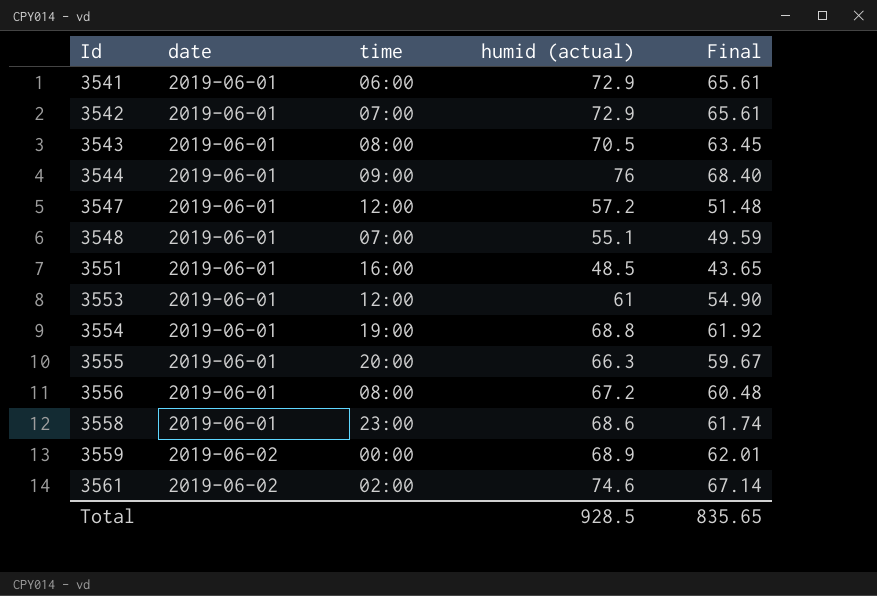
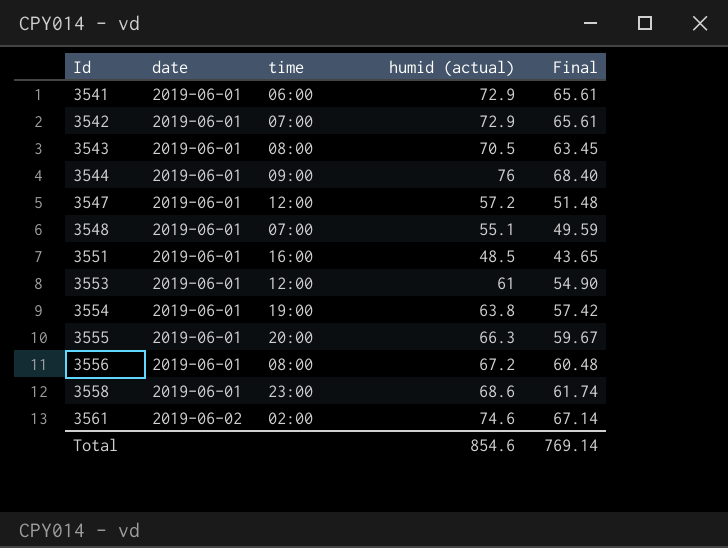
row 3559: 2019-06-02 | 00:00 | 68.9 | 62.01 -> none
3554 | humid (actual): 68.8 -> 63.8
3554 | Final: 61.92 -> 57.42
Total | humid (actual): 928.5 -> 854.6
Total | Final: 835.65 -> 769.14

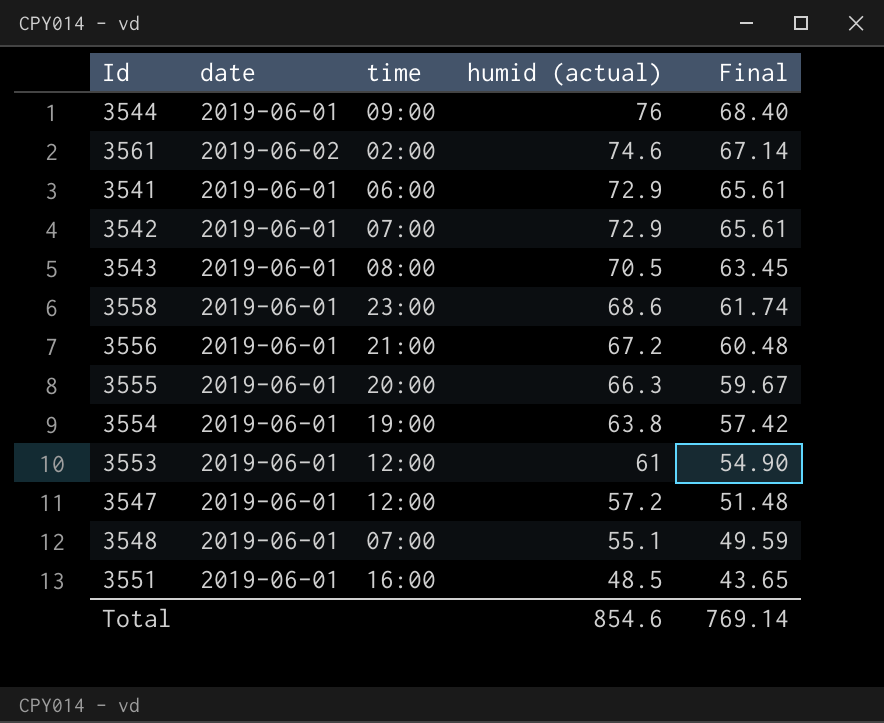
row order: Id ascending -> humid (actual) descending
3556 | time: 08:00 -> 21:00

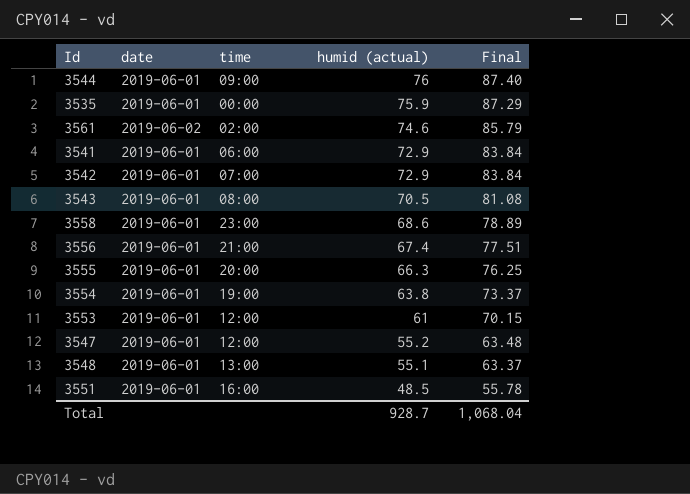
column Final | formula: [humid (actual)] * 0.9 -> [humid (actual)] * 1.15
row 3535: none -> 2019-06-01 | 00:00 | 75.9 | 87.29
3556 | humid (actual): 67.2 -> 67.4
3547 | humid (actual): 57.2 -> 55.2
3548 | time: 07:00 -> 13:00
Total | humid (actual): 854.6 -> 928.7
Total | Final: 769.14 -> 1,068.04

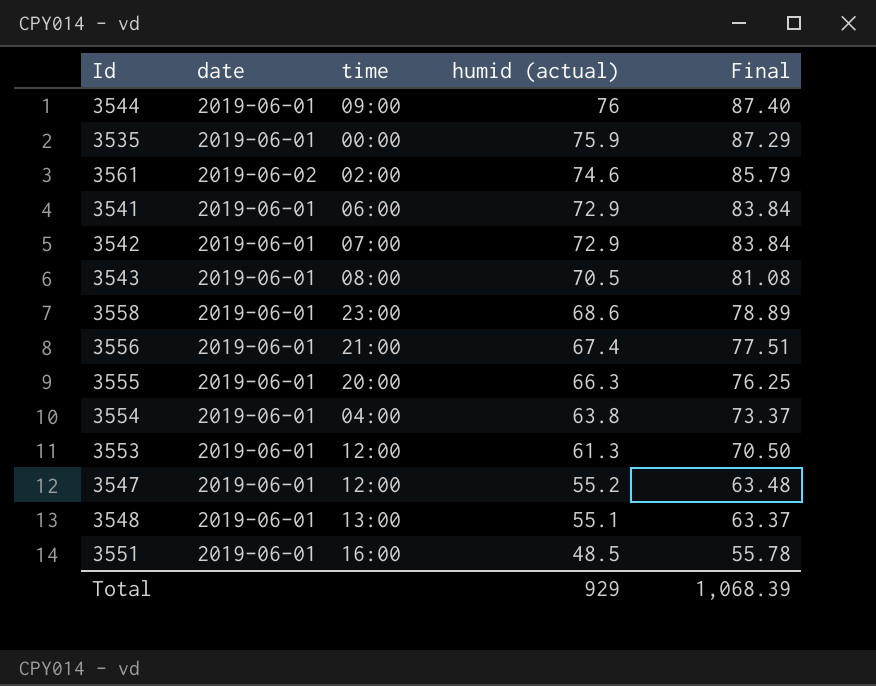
3554 | time: 19:00 -> 04:00
3553 | humid (actual): 61 -> 61.3
3553 | Final: 70.15 -> 70.50
Total | humid (actual): 928.7 -> 929
Total | Final: 1,068.04 -> 1,068.39

